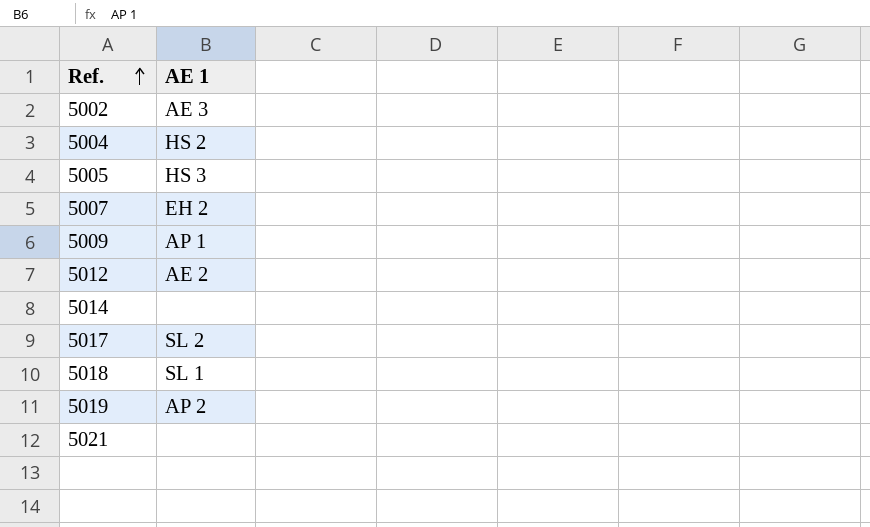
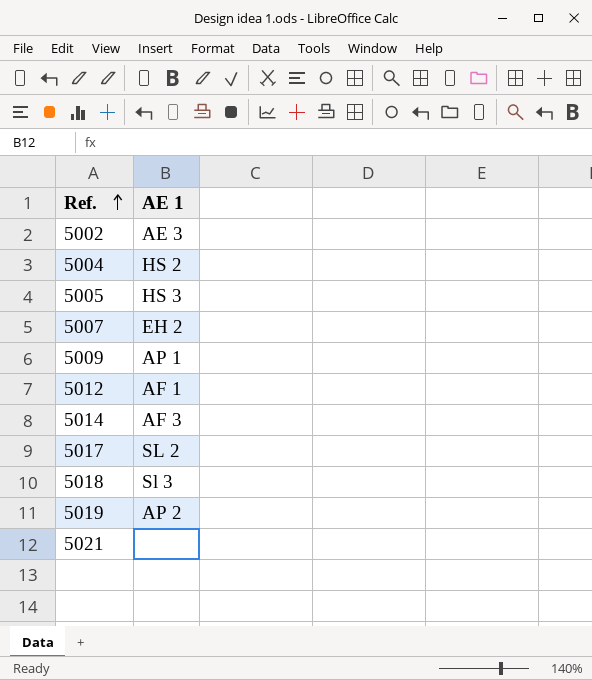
5012 | AE 1: AE 2 -> AF 1
5014 | AE 1: none -> AF 3
5018 | AE 1: SL 1 -> Sl 3

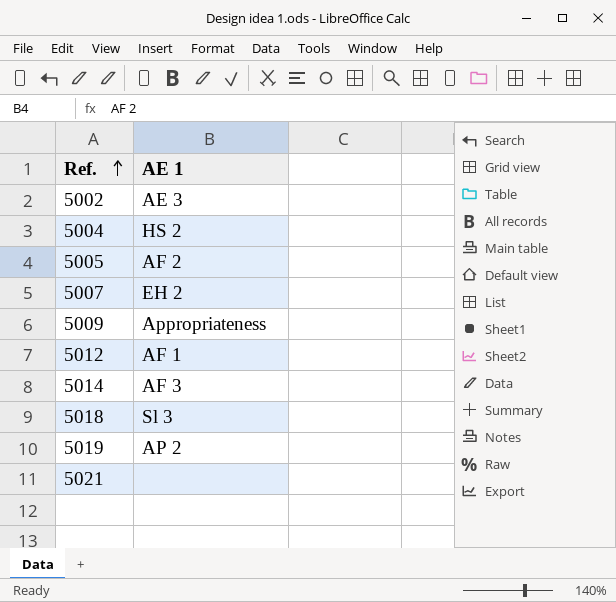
row 5017: SL 2 -> none
5005 | AE 1: HS 3 -> AF 2
5009 | AE 1: AP 1 -> Appropriateness

